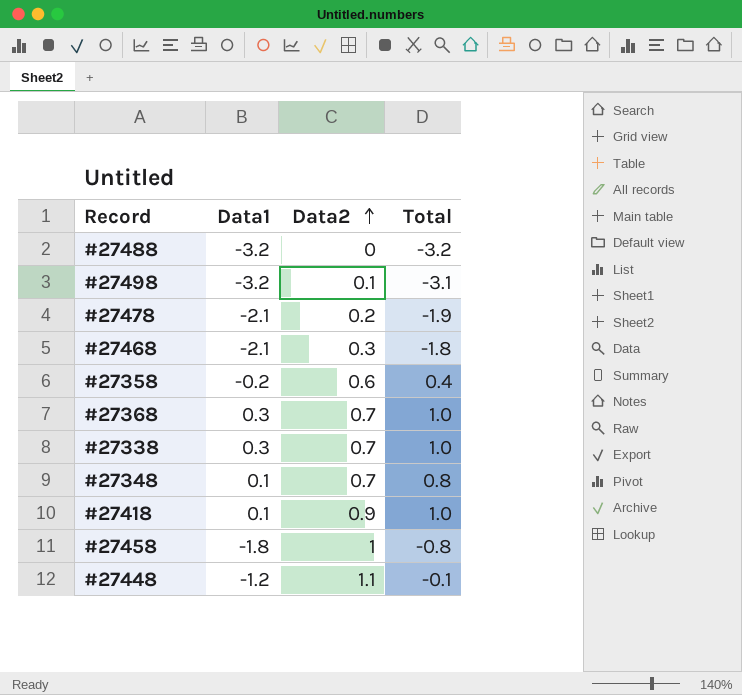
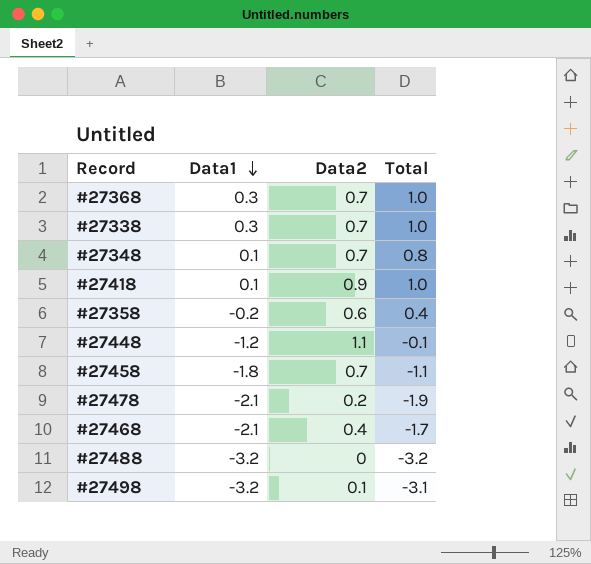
row order: Data2 ascending -> Data1 descending
#27458 | Data2: 1 -> 0.7
#27458 | Total: -0.8 -> -1.1
#27468 | Data2: 0.3 -> 0.4
#27468 | Total: -1.8 -> -1.7

